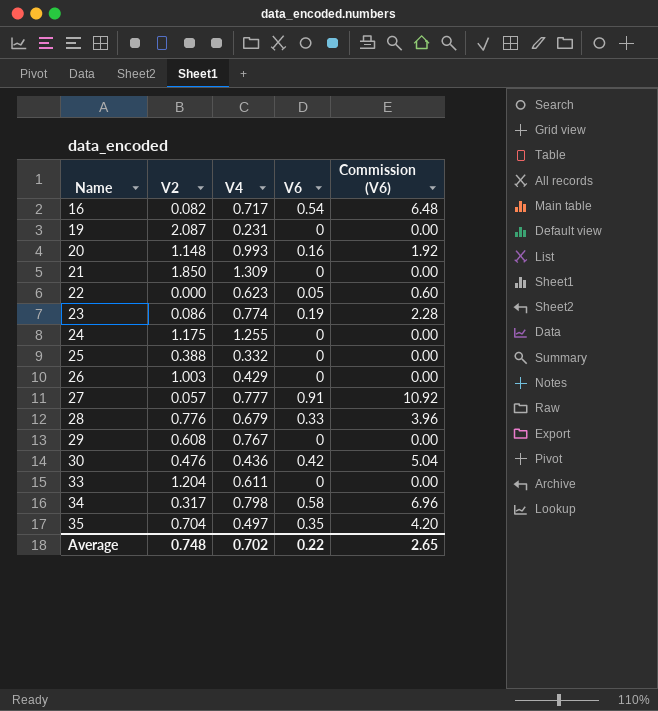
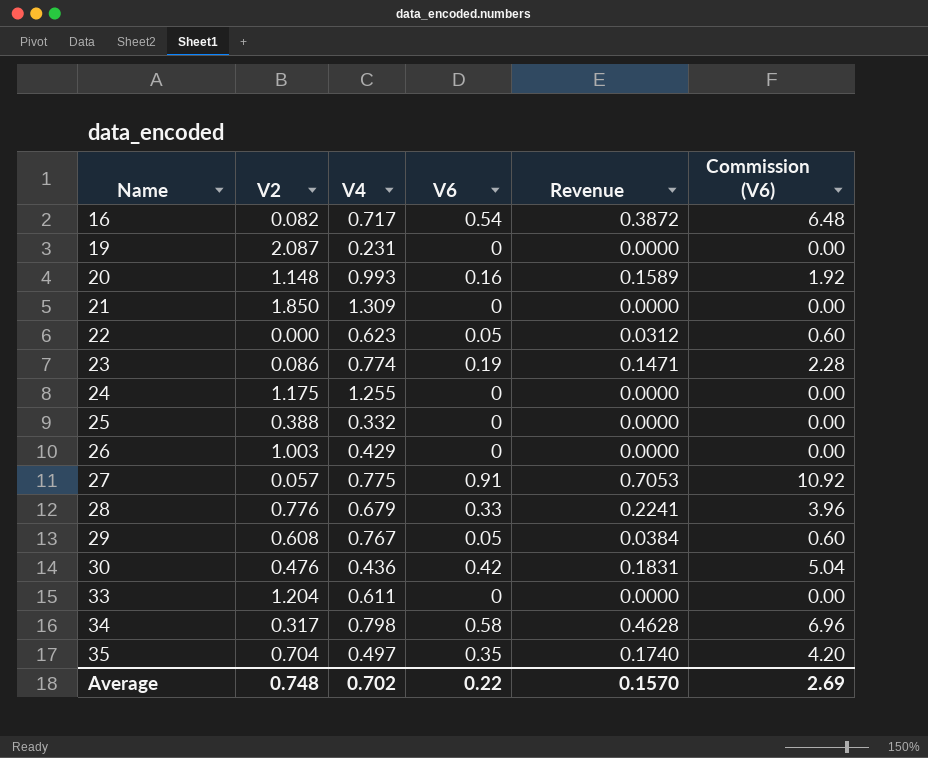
column Revenue | formula: none -> [V4] * [V6]
27 | V4: 0.777 -> 0.775
29 | V6: 0 -> 0.05
29 | Commission (V6): 0.00 -> 0.60
Average | Commission (V6): 2.65 -> 2.69

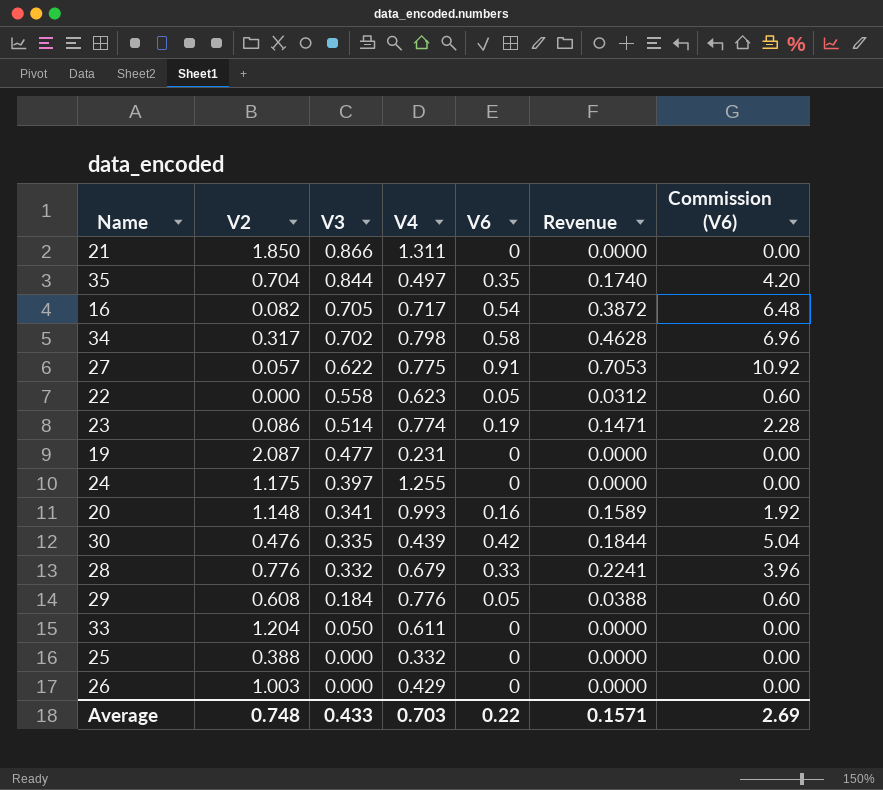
row order: Name ascending -> V3 descending
column V3 | position: none -> 3
21 | V4: 1.309 -> 1.311
30 | V4: 0.436 -> 0.439
30 | Revenue: 0.1831 -> 0.1844
29 | V4: 0.767 -> 0.776
29 | Revenue: 0.0384 -> 0.0388
Average | V4: 0.702 -> 0.703
Average | Revenue: 0.1570 -> 0.1571

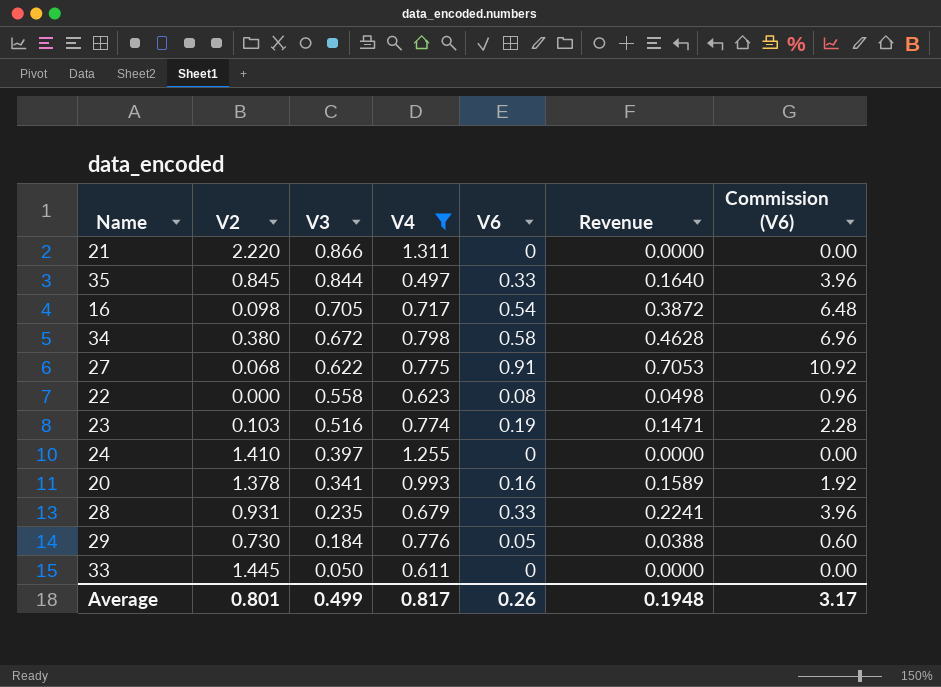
filter: none -> V4 >= 0.497
21 | V2: 1.850 -> 2.220
35 | V2: 0.704 -> 0.845
35 | V6: 0.35 -> 0.33
35 | Revenue: 0.1740 -> 0.1640
35 | Commission (V6): 4.20 -> 3.96
16 | V2: 0.082 -> 0.098
34 | V2: 0.317 -> 0.380
34 | V3: 0.702 -> 0.672
27 | V2: 0.057 -> 0.068
22 | V6: 0.05 -> 0.08
22 | Revenue: 0.0312 -> 0.0498
22 | Commission (V6): 0.60 -> 0.96
23 | V2: 0.086 -> 0.103
23 | V3: 0.514 -> 0.516
24 | V2: 1.175 -> 1.410
20 | V2: 1.148 -> 1.378
28 | V2: 0.776 -> 0.931
28 | V3: 0.332 -> 0.235
29 | V2: 0.608 -> 0.730
33 | V2: 1.204 -> 1.445
Average | V2: 0.748 -> 0.801
Average | V3: 0.433 -> 0.499
Average | V4: 0.703 -> 0.817
Average | V6: 0.22 -> 0.26
Average | Revenue: 0.1571 -> 0.1948
Average | Commission (V6): 2.69 -> 3.17

